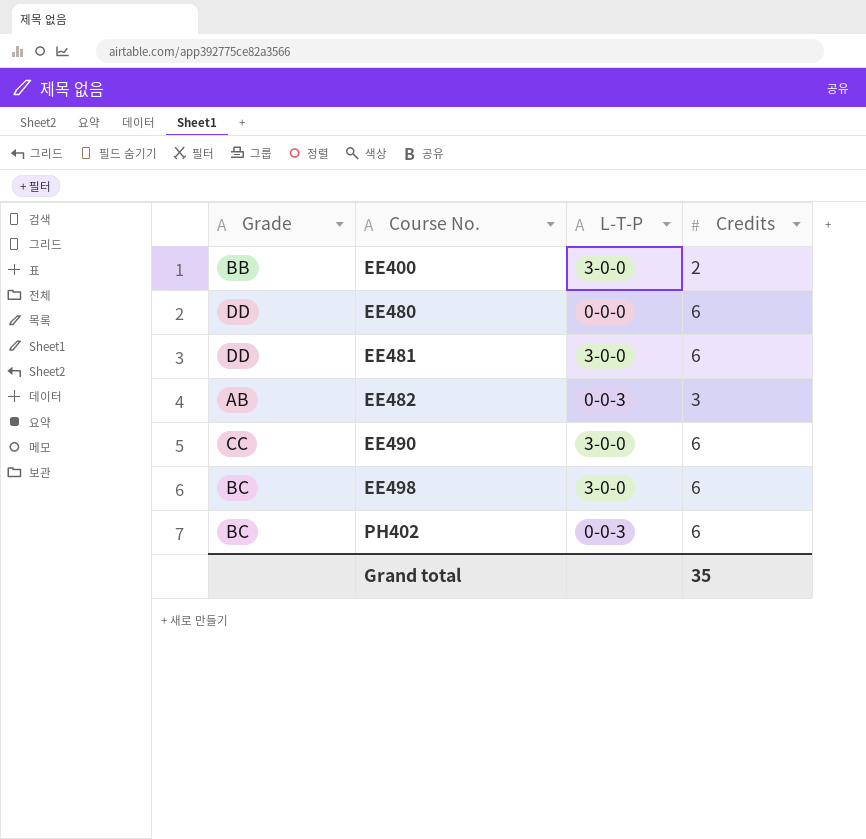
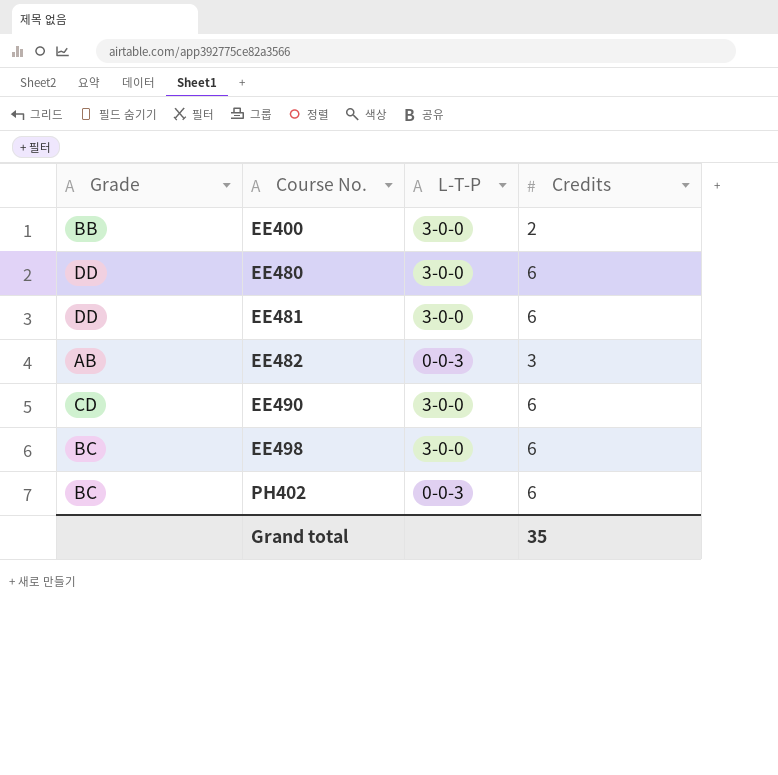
EE480 | L-T-P: 0-0-0 -> 3-0-0
EE490 | Grade: CC -> CD

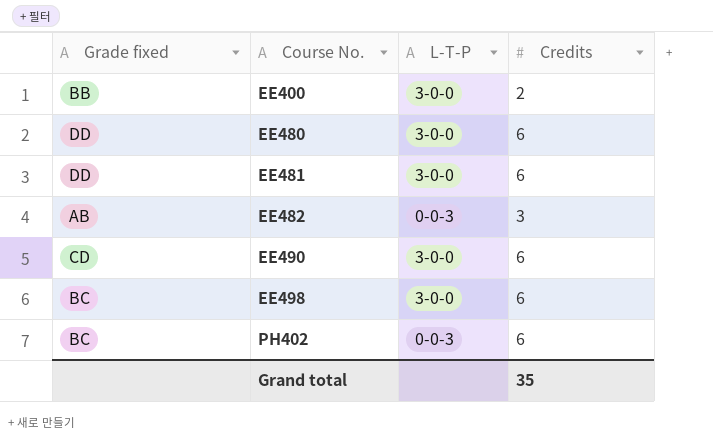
column name: Grade -> Grade fixed

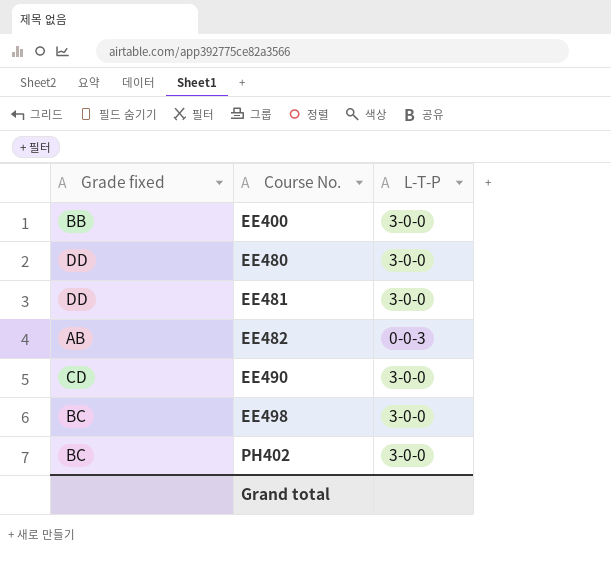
column Credits | position: 4 -> none
PH402 | L-T-P: 0-0-3 -> 3-0-0

